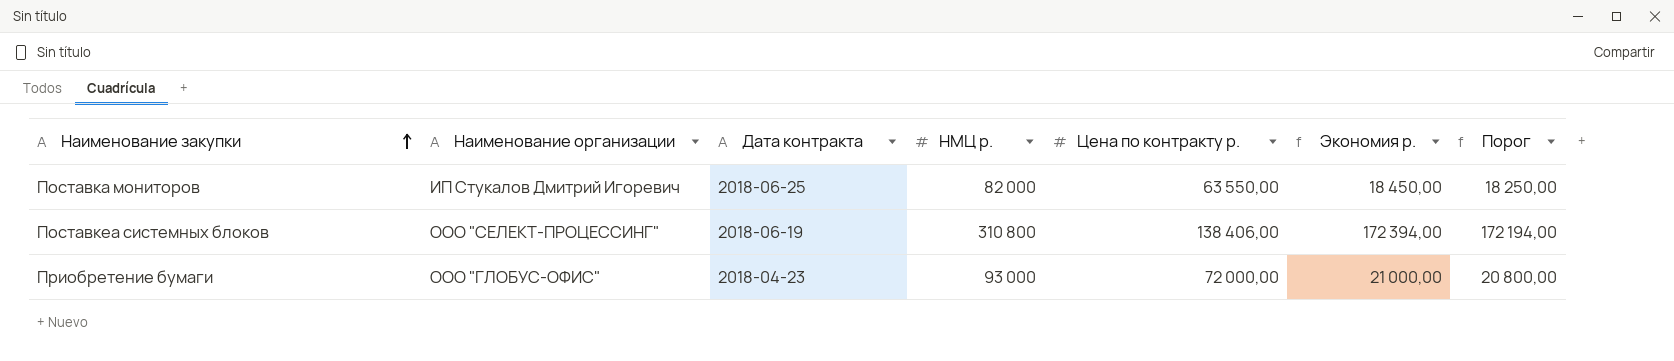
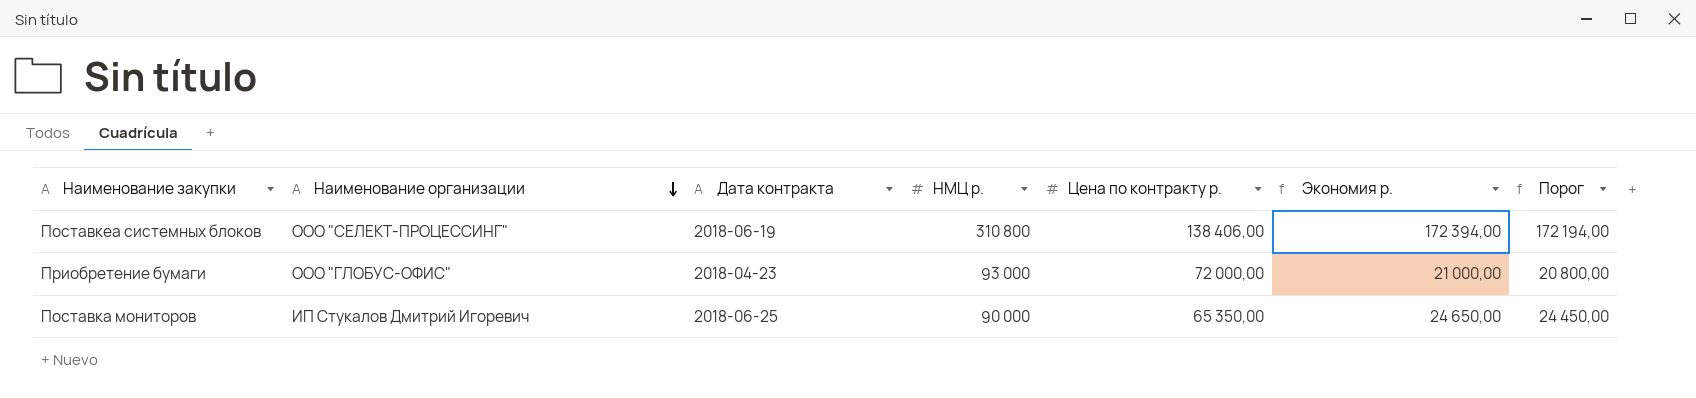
row order: Наименование закупки ascending -> Наименование организации descending
Поставка мониторов | НМЦ р.: 82 000 -> 90 000
Поставка мониторов | Цена по контракту р.: 63 550,00 -> 65 350,00
Поставка мониторов | Экономия р.: 18 450,00 -> 24 650,00
Поставка мониторов | Порог: 18 250,00 -> 24 450,00

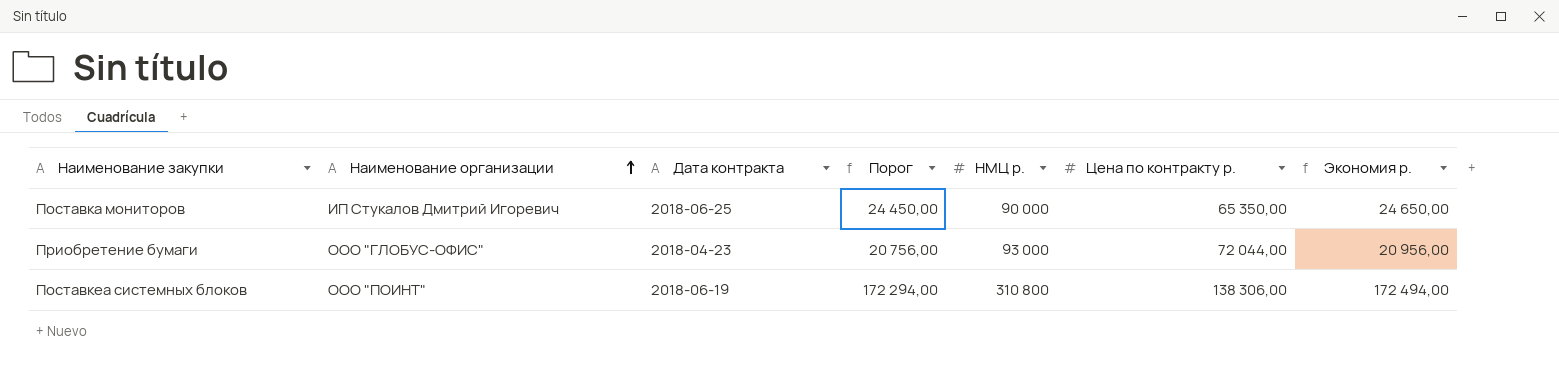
row order: Наименование организации descending -> Наименование организации ascending
column Порог | position: 7 -> 4
Приобретение бумаги | Порог: 20 800,00 -> 20 756,00
Приобретение бумаги | Цена по контракту р.: 72 000,00 -> 72 044,00
Приобретение бумаги | Экономия р.: 21 000,00 -> 20 956,00
Поставкеа системных блоков | Наименование организации: ООО "СЕЛЕКТ-ПРОЦЕССИНГ" -> ООО "ПОИНТ"
Поставкеа системных блоков | Порог: 172 194,00 -> 172 294,00
Поставкеа системных блоков | Цена по контракту р.: 138 406,00 -> 138 306,00
Поставкеа системных блоков | Экономия р.: 172 394,00 -> 172 494,00

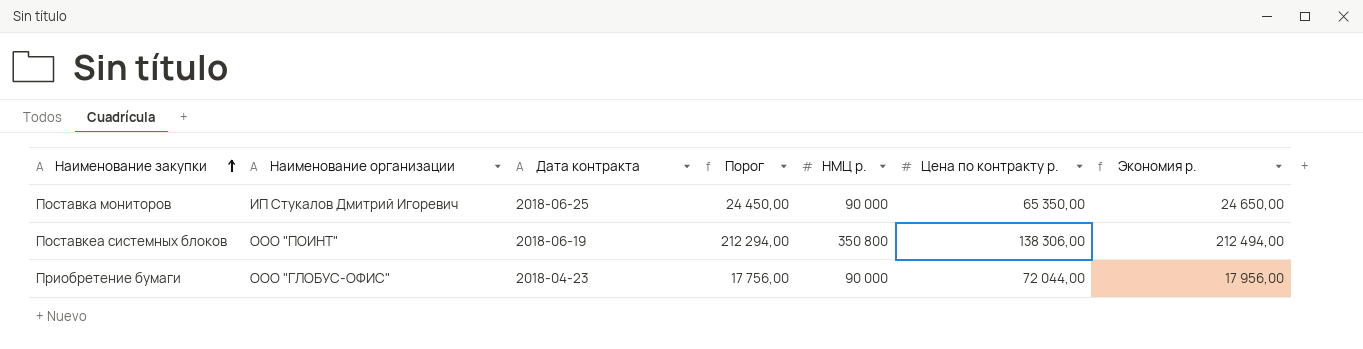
row order: Наименование организации ascending -> Наименование закупки ascending
Поставкеа системных блоков | Порог: 172 294,00 -> 212 294,00
Поставкеа системных блоков | НМЦ р.: 310 800 -> 350 800
Поставкеа системных блоков | Экономия р.: 172 494,00 -> 212 494,00
Приобретение бумаги | Порог: 20 756,00 -> 17 756,00
Приобретение бумаги | НМЦ р.: 93 000 -> 90 000
Приобретение бумаги | Экономия р.: 20 956,00 -> 17 956,00

